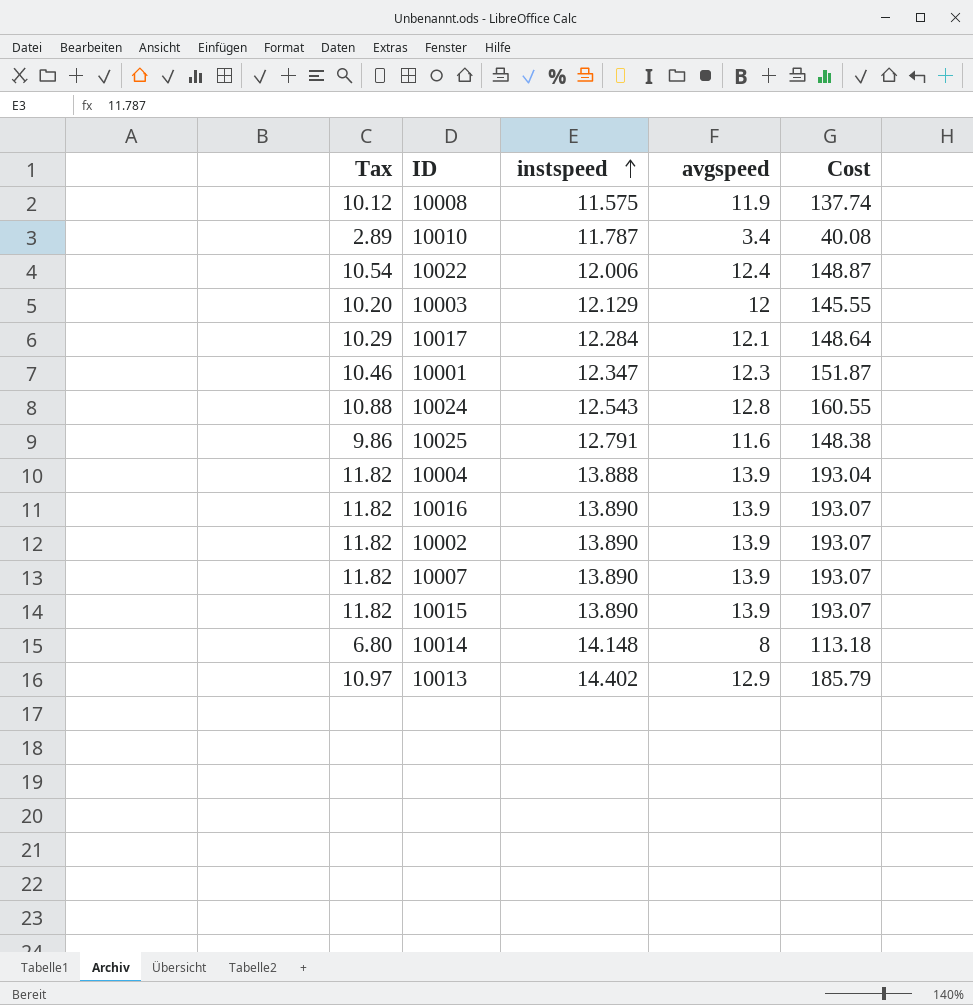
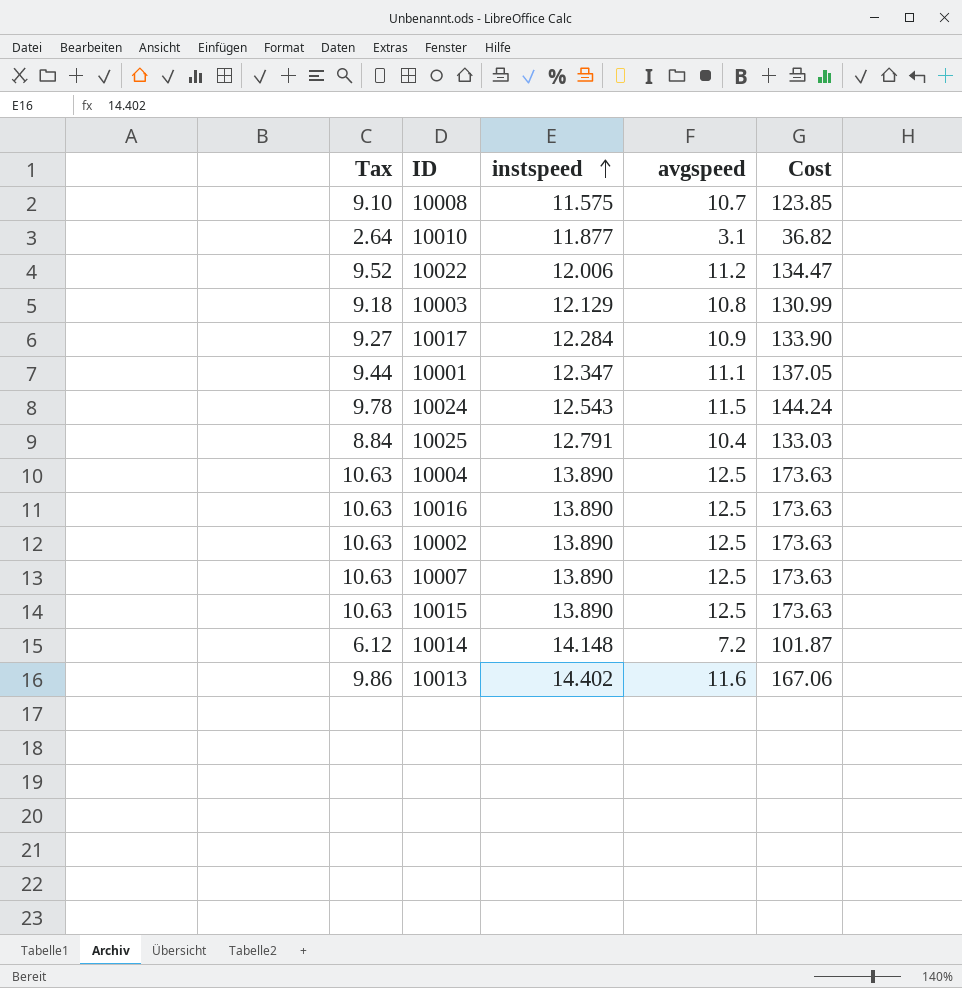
10008 | Tax: 10.12 -> 9.10
10008 | avgspeed: 11.9 -> 10.7
10008 | Cost: 137.74 -> 123.85
10010 | Tax: 2.89 -> 2.64
10010 | instspeed: 11.787 -> 11.877
10010 | avgspeed: 3.4 -> 3.1
10010 | Cost: 40.08 -> 36.82
10022 | Tax: 10.54 -> 9.52
10022 | avgspeed: 12.4 -> 11.2
10022 | Cost: 148.87 -> 134.47
10003 | Tax: 10.20 -> 9.18
10003 | avgspeed: 12 -> 10.8
10003 | Cost: 145.55 -> 130.99
10017 | Tax: 10.29 -> 9.27
10017 | avgspeed: 12.1 -> 10.9
10017 | Cost: 148.64 -> 133.90
10001 | Tax: 10.46 -> 9.44
10001 | avgspeed: 12.3 -> 11.1
10001 | Cost: 151.87 -> 137.05
10024 | Tax: 10.88 -> 9.78
10024 | avgspeed: 12.8 -> 11.5
10024 | Cost: 160.55 -> 144.24
10025 | Tax: 9.86 -> 8.84
10025 | avgspeed: 11.6 -> 10.4
10025 | Cost: 148.38 -> 133.03
10004 | Tax: 11.82 -> 10.63
10004 | instspeed: 13.888 -> 13.890
10004 | avgspeed: 13.9 -> 12.5
10004 | Cost: 193.04 -> 173.63
10016 | Tax: 11.82 -> 10.63
10016 | avgspeed: 13.9 -> 12.5
10016 | Cost: 193.07 -> 173.63
10002 | Tax: 11.82 -> 10.63
10002 | avgspeed: 13.9 -> 12.5
10002 | Cost: 193.07 -> 173.63
10007 | Tax: 11.82 -> 10.63
10007 | avgspeed: 13.9 -> 12.5
10007 | Cost: 193.07 -> 173.63
10015 | Tax: 11.82 -> 10.63
10015 | avgspeed: 13.9 -> 12.5
10015 | Cost: 193.07 -> 173.63
10014 | Tax: 6.80 -> 6.12
10014 | avgspeed: 8 -> 7.2
10014 | Cost: 113.18 -> 101.87
10013 | Tax: 10.97 -> 9.86
10013 | avgspeed: 12.9 -> 11.6
10013 | Cost: 185.79 -> 167.06

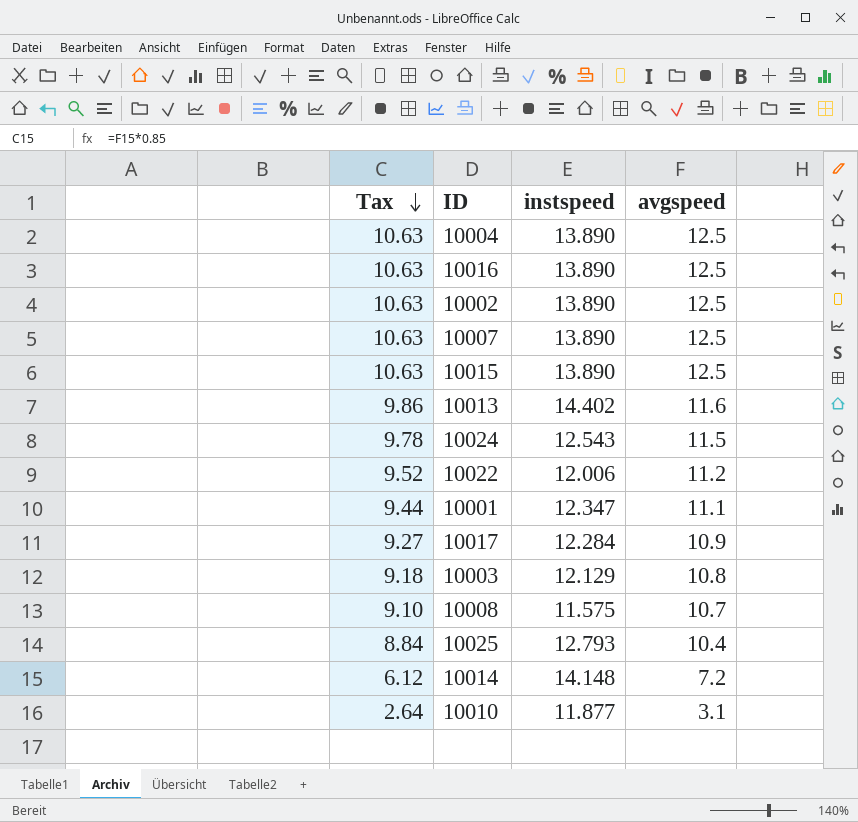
row order: instspeed ascending -> Tax descending
column Cost | formula: [instspeed] * [avgspeed] -> none
10025 | instspeed: 12.791 -> 12.793

